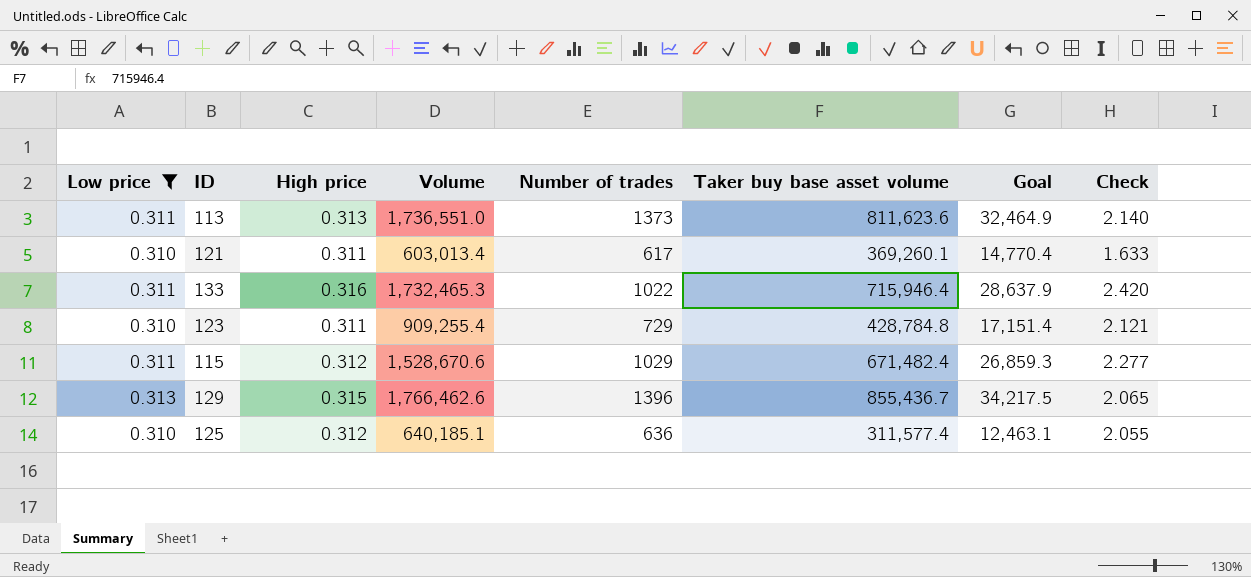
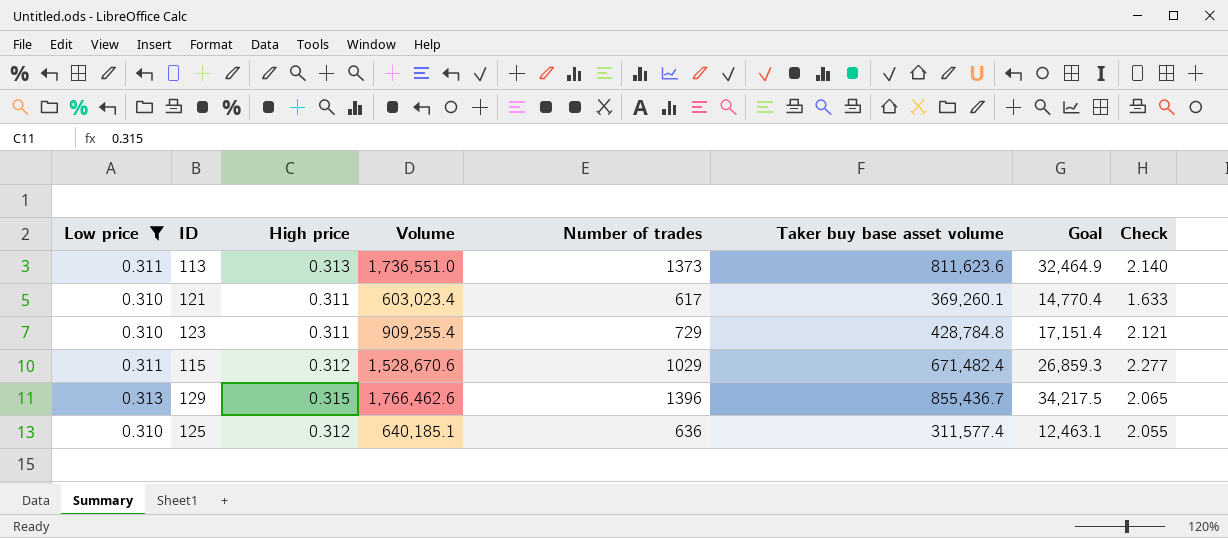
row 133: 0.311 | 0.316 | 1,732,465.3 | 1022 | 715,946.4 | 28,637.9 | 2.420 -> none
121 | Volume: 603,013.4 -> 603,023.4

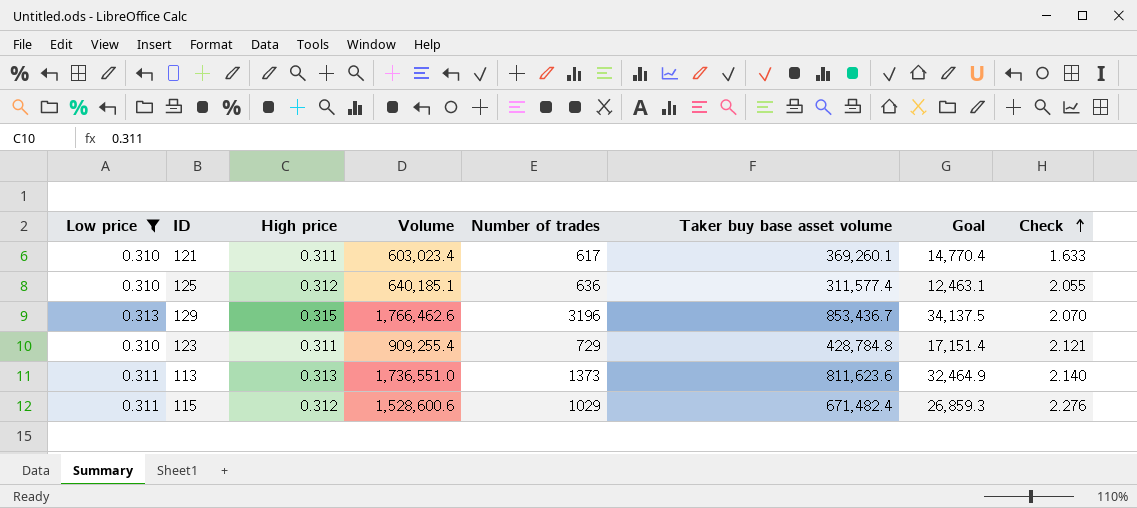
row order: none -> Check ascending
129 | Number of trades: 1396 -> 3196
129 | Taker buy base asset volume: 855,436.7 -> 853,436.7
129 | Goal: 34,217.5 -> 34,137.5
129 | Check: 2.065 -> 2.070
115 | Volume: 1,528,670.6 -> 1,528,600.6
115 | Check: 2.277 -> 2.276

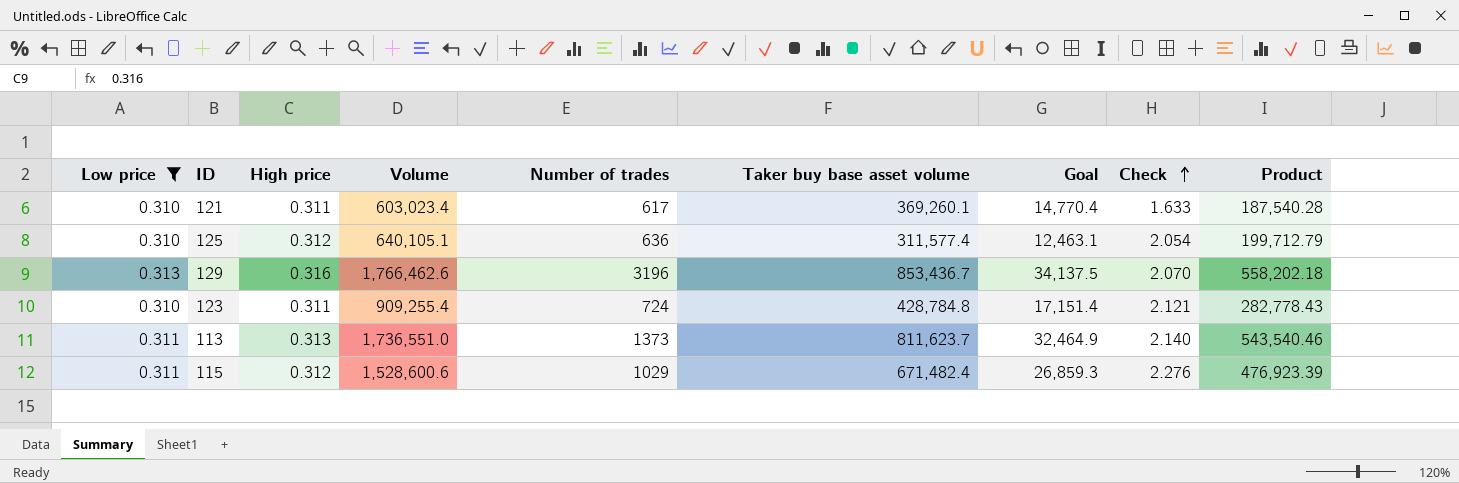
column Product | formula: none -> [High price] * [Volume]
125 | Volume: 640,185.1 -> 640,105.1
125 | Check: 2.055 -> 2.054
129 | High price: 0.315 -> 0.316
123 | Number of trades: 729 -> 724
113 | Taker buy base asset volume: 811,623.6 -> 811,623.7

